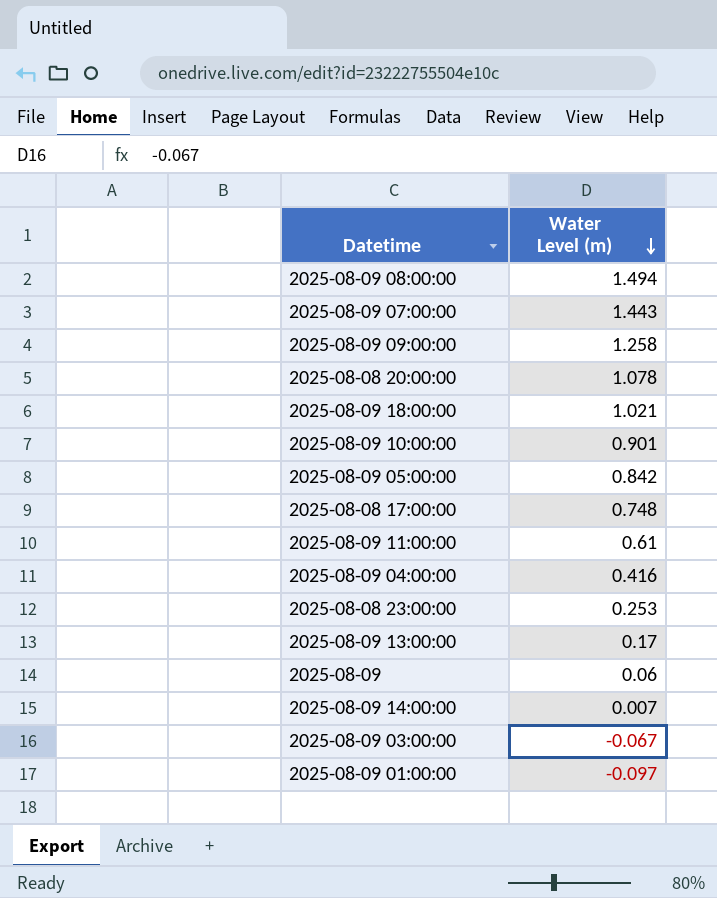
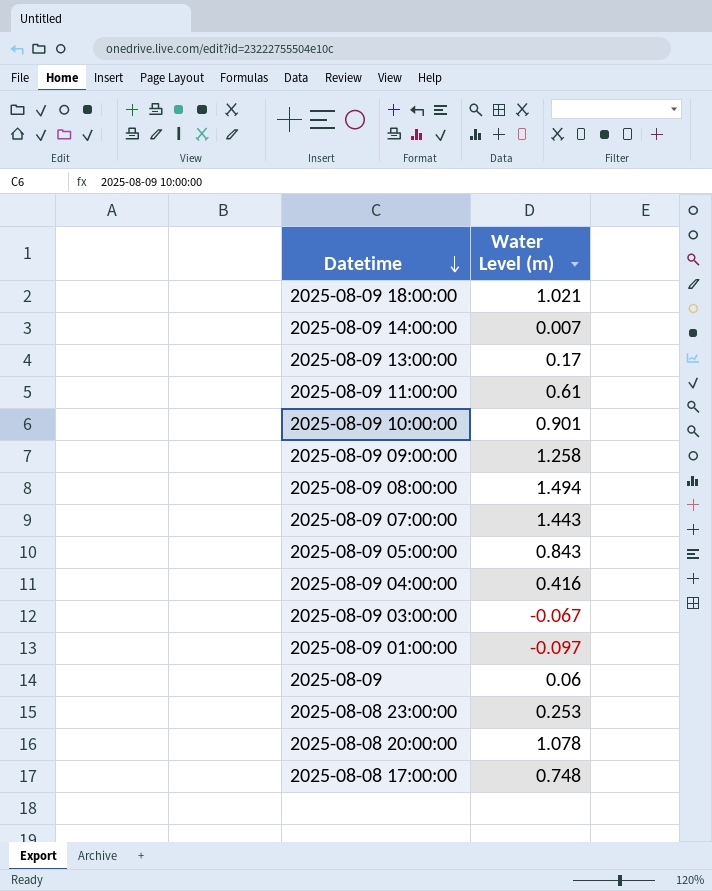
row order: Water Level (m) descending -> Datetime descending
2025-08-09 05:00:00 | Water Level (m): 0.842 -> 0.843

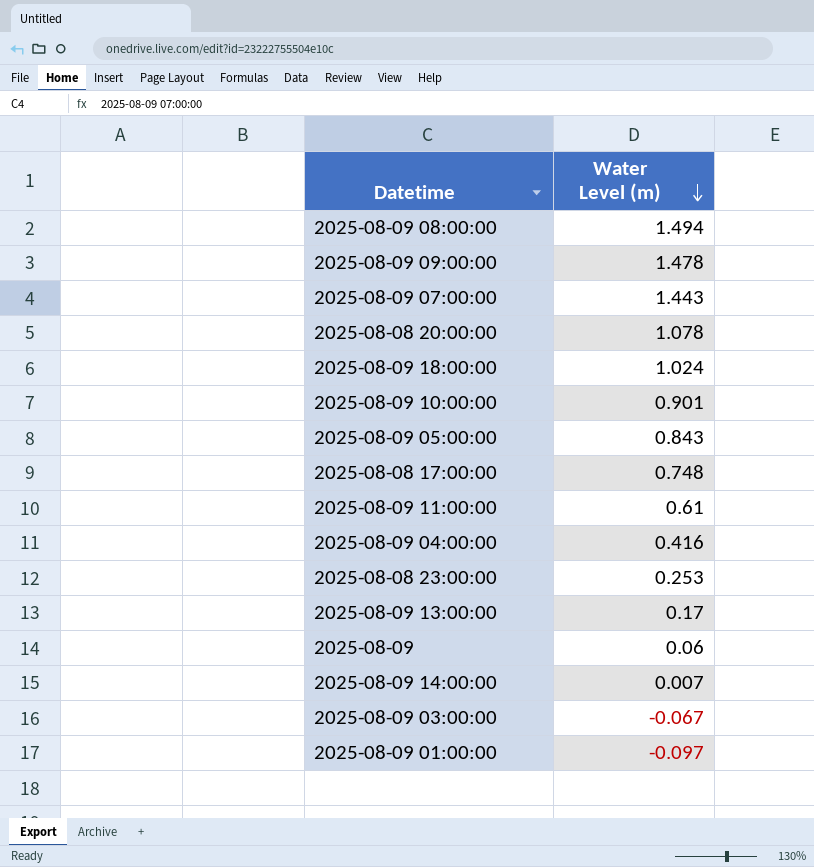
row order: Datetime descending -> Water Level (m) descending
2025-08-09 09:00:00 | Water Level (m): 1.258 -> 1.478
2025-08-09 18:00:00 | Water Level (m): 1.021 -> 1.024

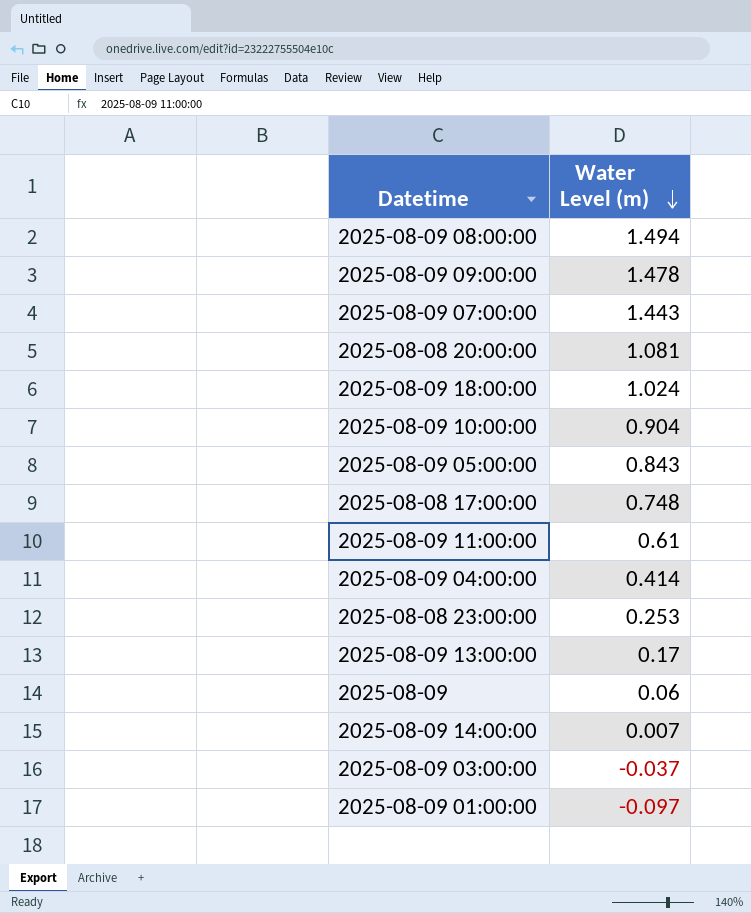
2025-08-08 20:00:00 | Water Level (m): 1.078 -> 1.081
2025-08-09 10:00:00 | Water Level (m): 0.901 -> 0.904
2025-08-09 04:00:00 | Water Level (m): 0.416 -> 0.414
2025-08-09 03:00:00 | Water Level (m): -0.067 -> -0.037

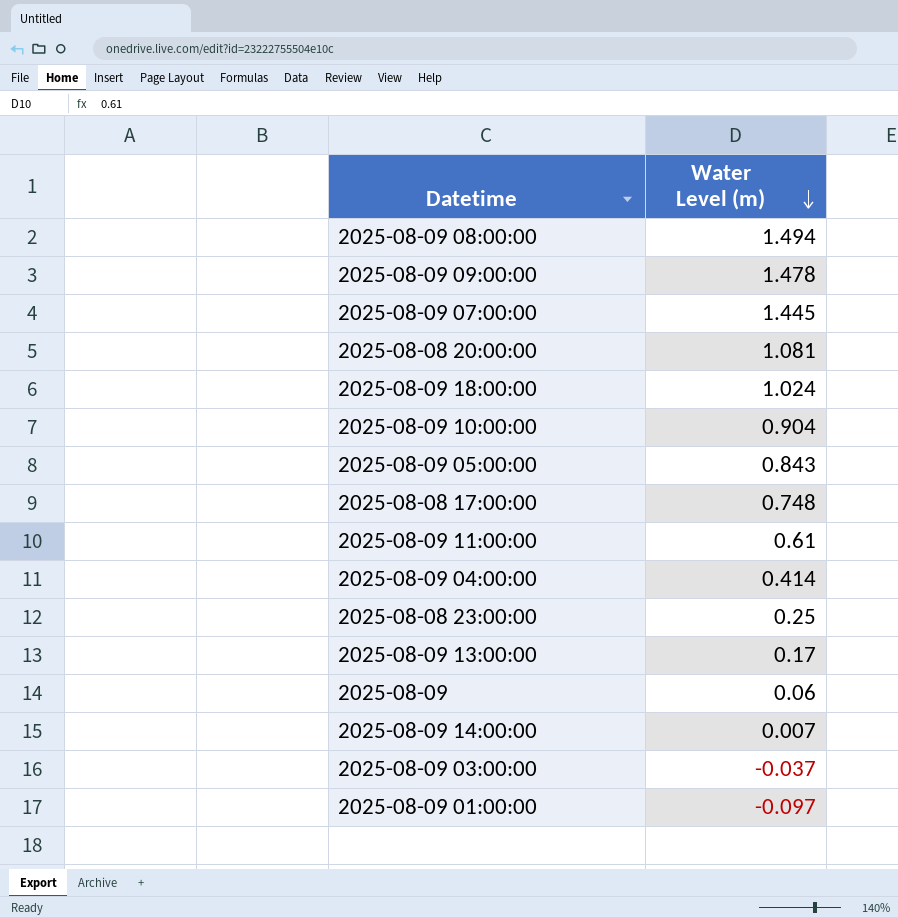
2025-08-09 07:00:00 | Water Level (m): 1.443 -> 1.445
2025-08-08 23:00:00 | Water Level (m): 0.253 -> 0.25

